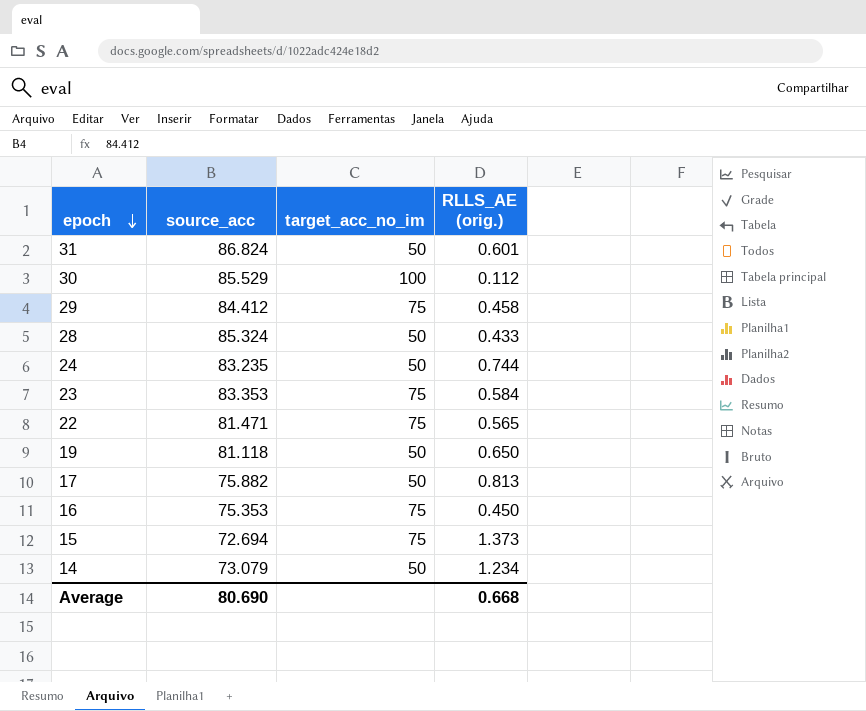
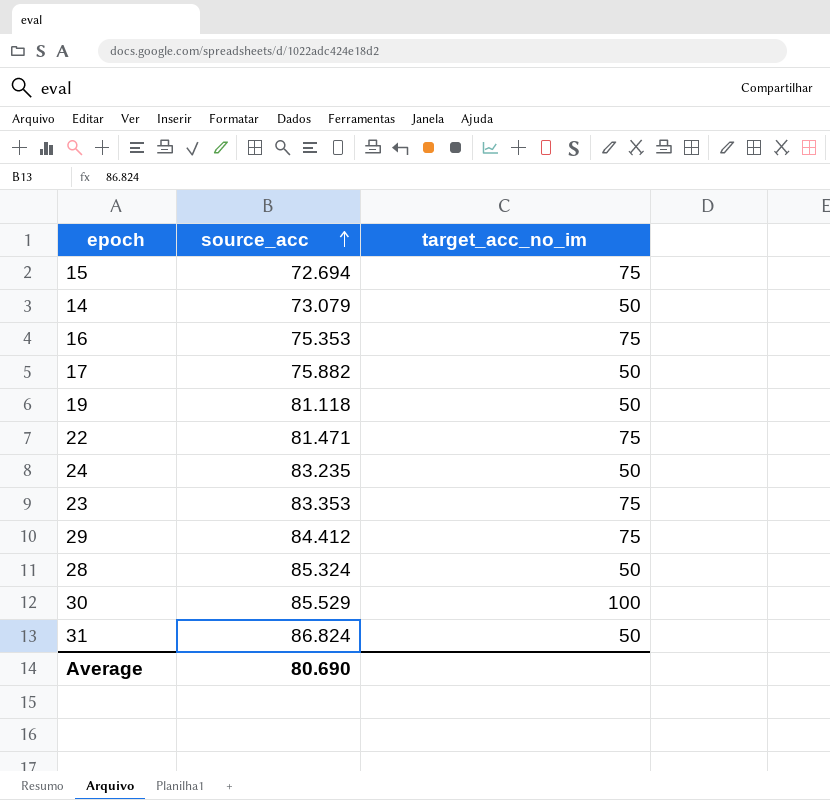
row order: epoch descending -> source_acc ascending
column RLLS_AE (orig.) | position: 4 -> none

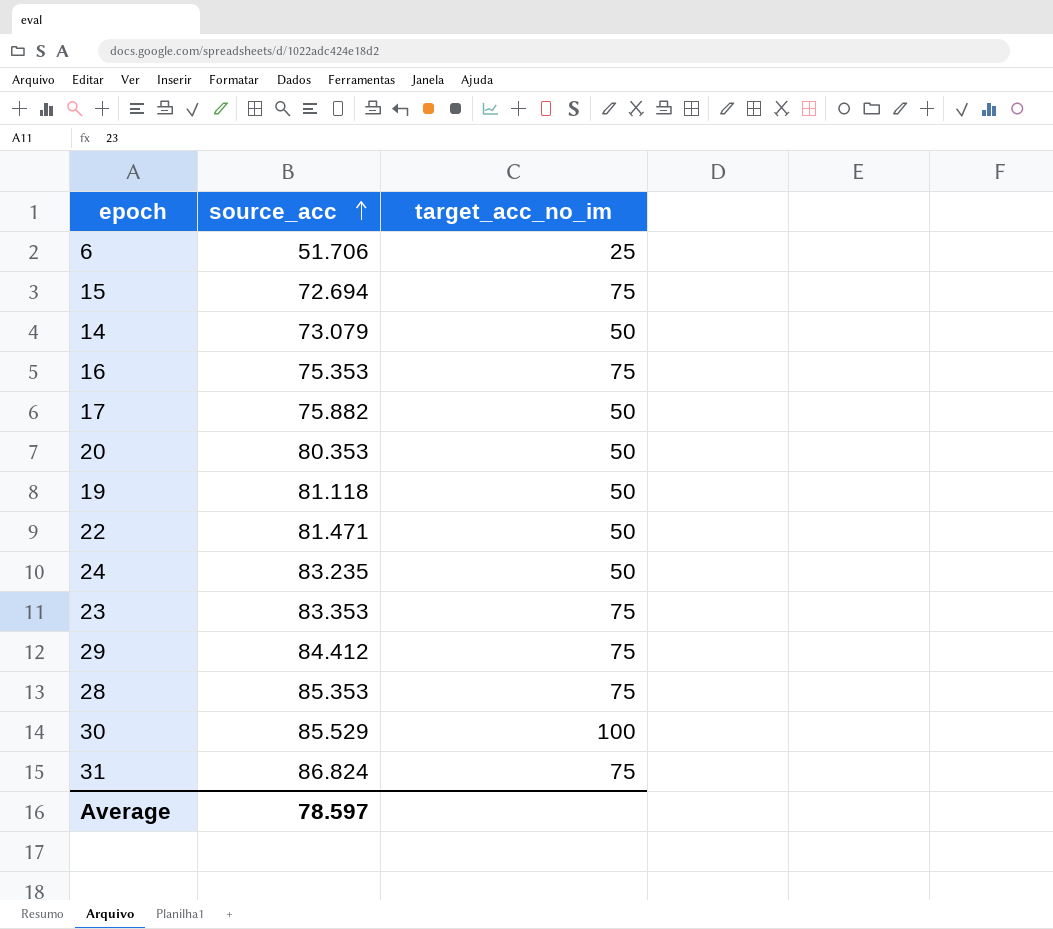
row 6: none -> 51.706 | 25
row 20: none -> 80.353 | 50
22 | target_acc_no_im: 75 -> 50
28 | source_acc: 85.324 -> 85.353
28 | target_acc_no_im: 50 -> 75
31 | target_acc_no_im: 50 -> 75
Average | source_acc: 80.690 -> 78.597

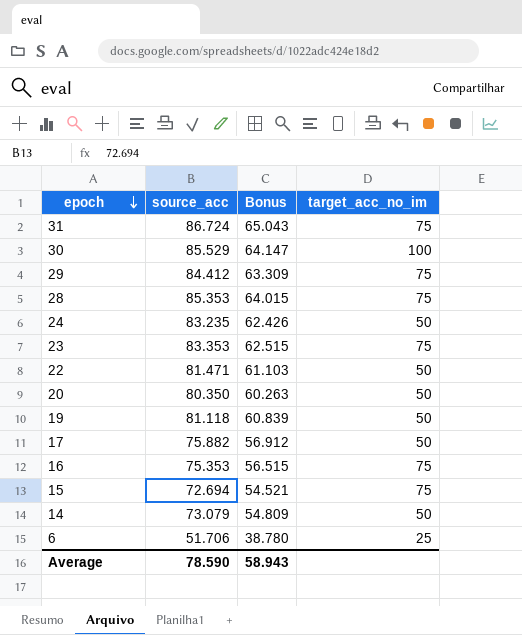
row order: source_acc ascending -> epoch descending
column Bonus | formula: none -> [source_acc] * 0.75
31 | source_acc: 86.824 -> 86.724
20 | source_acc: 80.353 -> 80.350
Average | source_acc: 78.597 -> 78.590

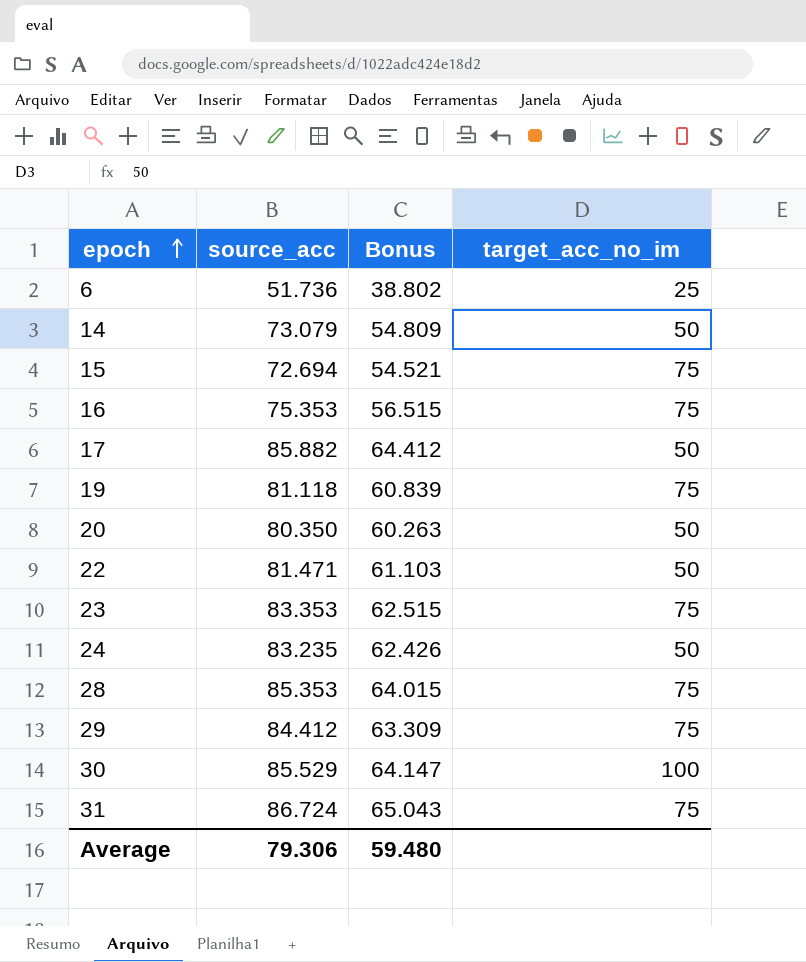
row order: epoch descending -> epoch ascending
6 | source_acc: 51.706 -> 51.736
6 | Bonus: 38.780 -> 38.802
17 | source_acc: 75.882 -> 85.882
17 | Bonus: 56.912 -> 64.412
19 | target_acc_no_im: 50 -> 75
Average | source_acc: 78.590 -> 79.306
Average | Bonus: 58.943 -> 59.480

